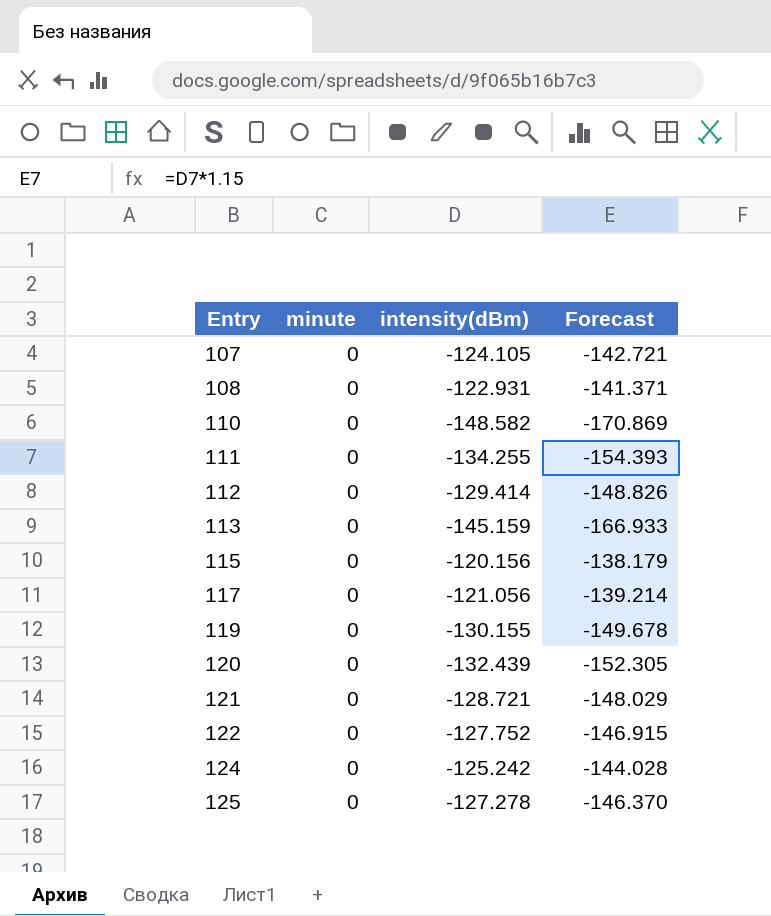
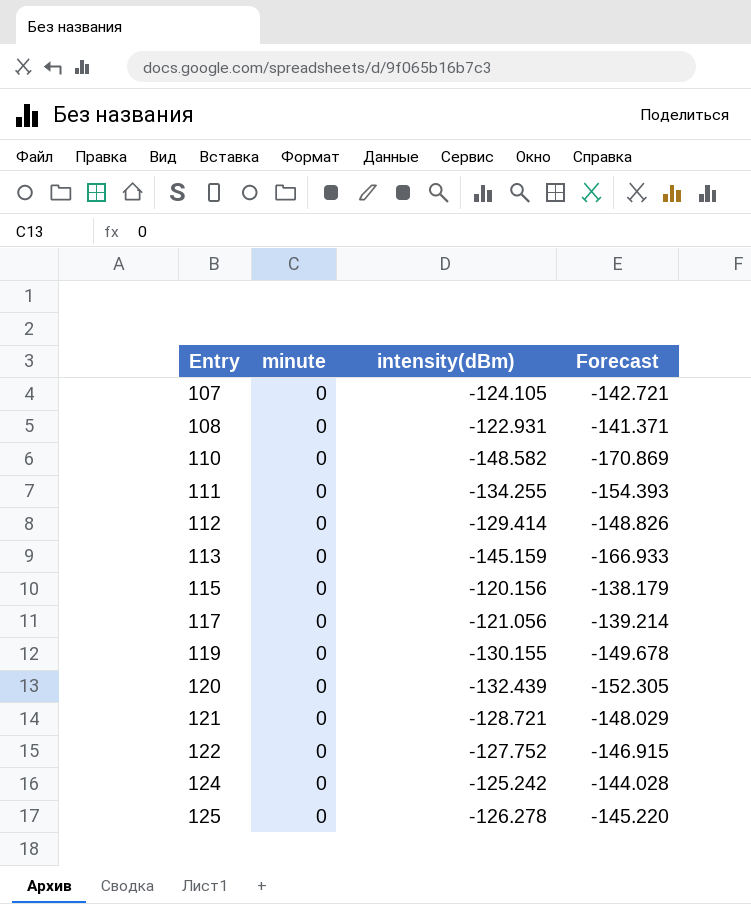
125 | intensity(dBm): -127.278 -> -126.278
125 | Forecast: -146.370 -> -145.220

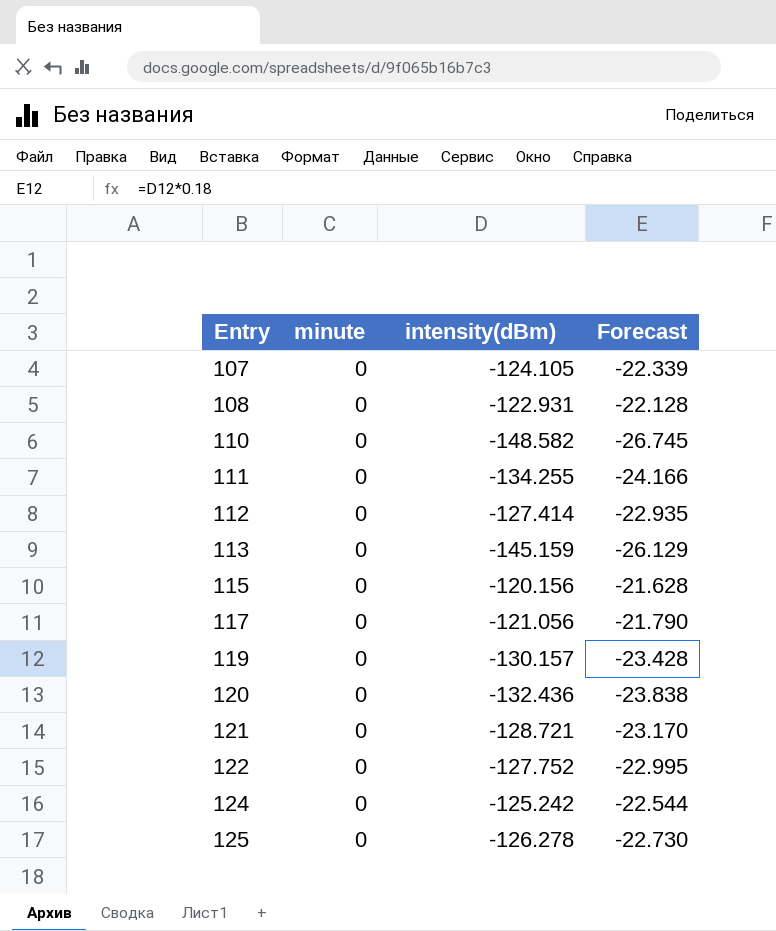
column Forecast | formula: [intensity(dBm)] * 1.15 -> [intensity(dBm)] * 0.18
112 | intensity(dBm): -129.414 -> -127.414
119 | intensity(dBm): -130.155 -> -130.157
120 | intensity(dBm): -132.439 -> -132.436

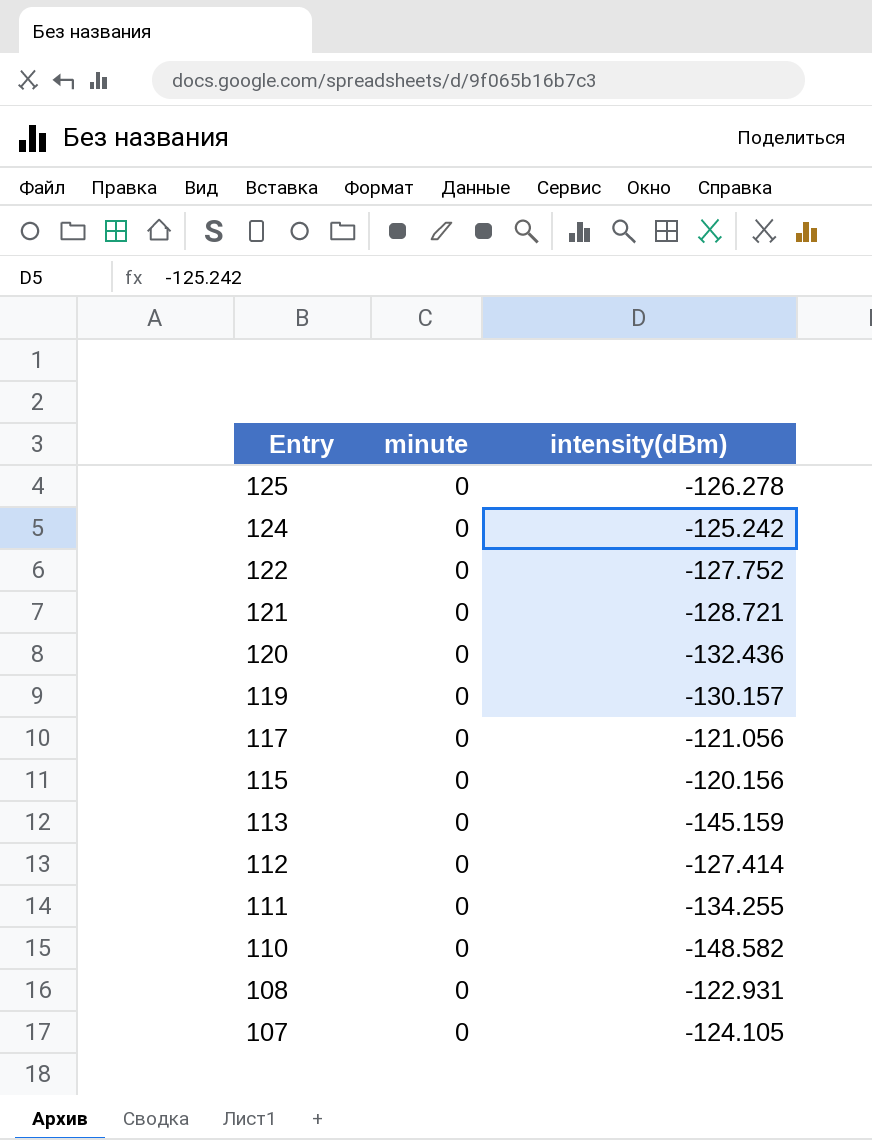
row order: Entry ascending -> Entry descending
column Forecast | formula: [intensity(dBm)] * 0.18 -> none

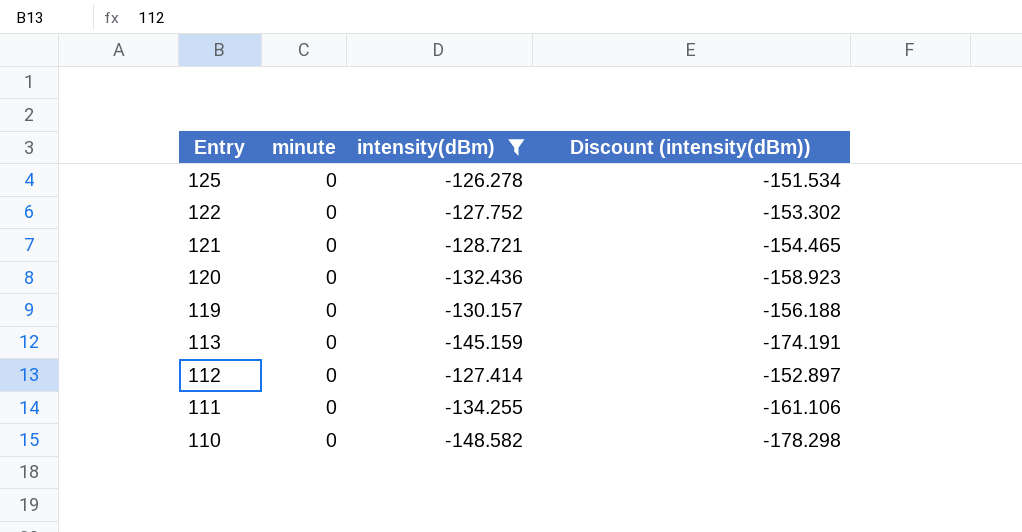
filter: none -> intensity(dBm) <= -126.278
column Discount (intensity(dBm)) | formula: none -> [intensity(dBm)] * 1.2

